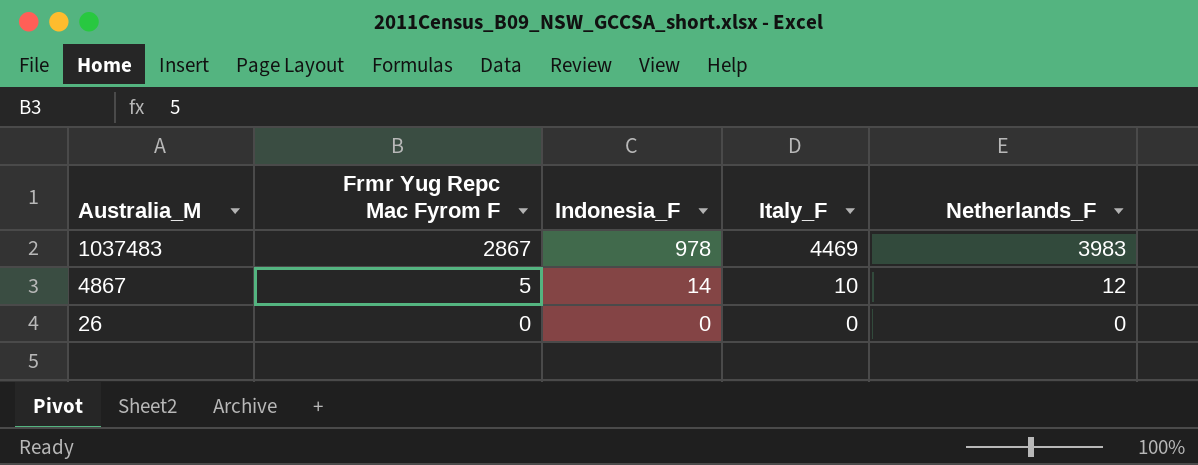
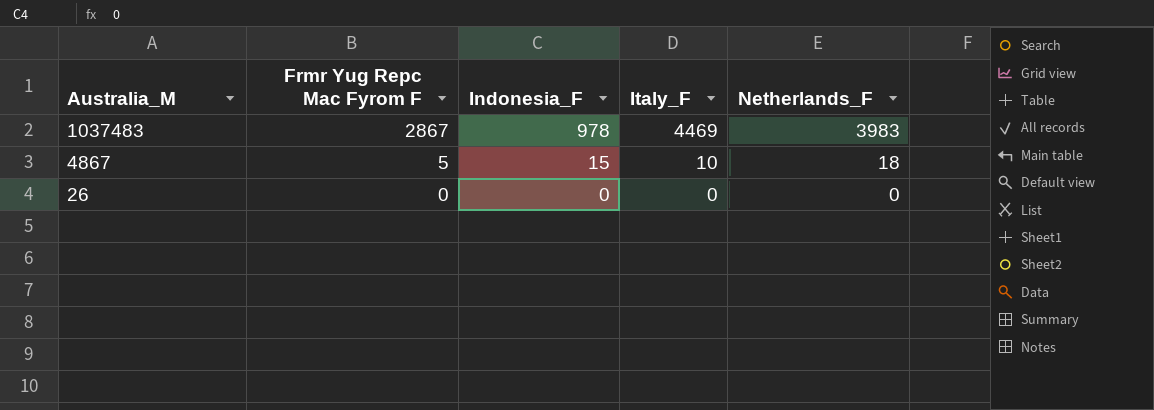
4867 | Indonesia_F: 14 -> 15
4867 | Netherlands_F: 12 -> 18

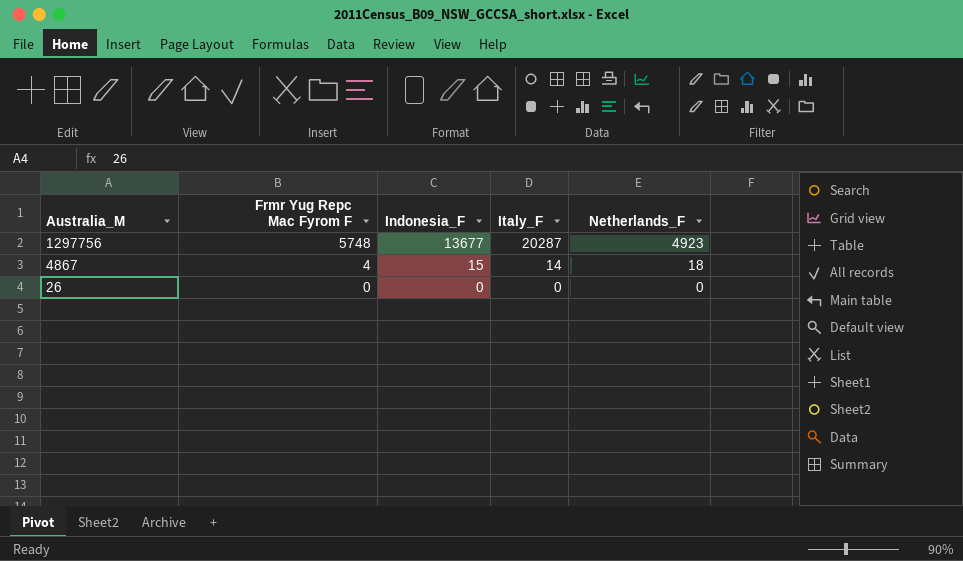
row 1037483: 2867 | 978 | 4469 | 3983 -> none
row 1297756: none -> 5748 | 13677 | 20287 | 4923
4867 | Frmr Yug Repc Mac Fyrom F: 5 -> 4
4867 | Italy_F: 10 -> 14

